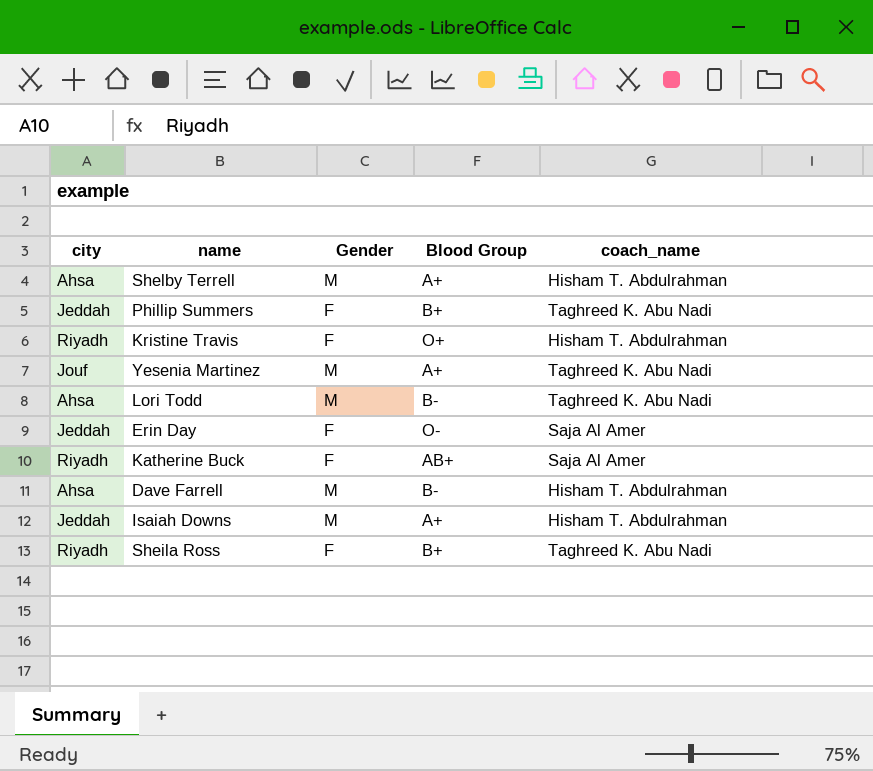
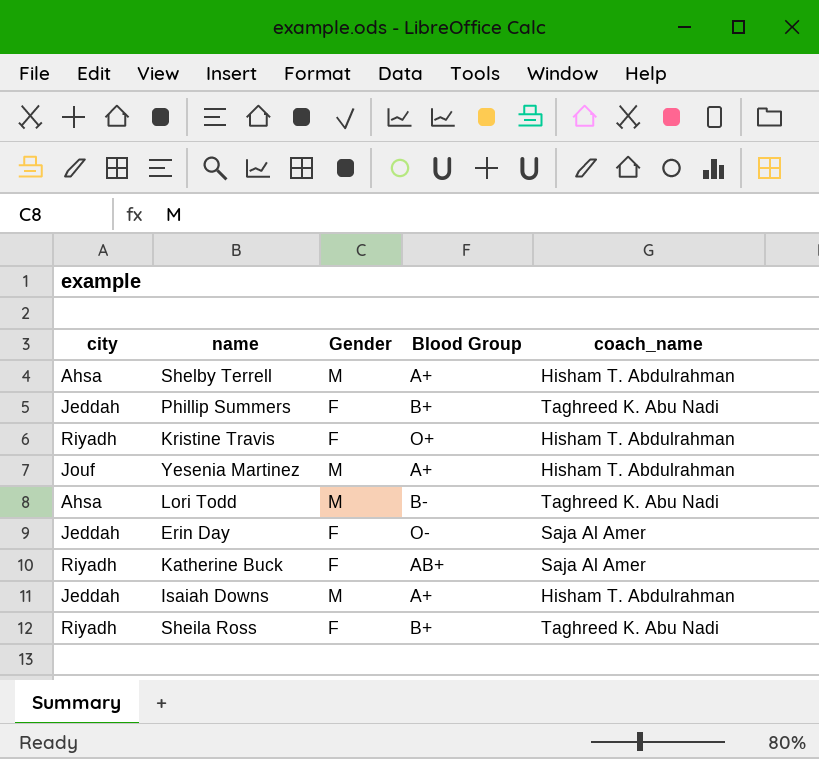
row Dave Farrell: Ahsa | M | B- | Hisham T. Abdulrahman -> none
Yesenia Martinez | coach_name: Taghreed K. Abu Nadi -> Hisham T. Abdulrahman

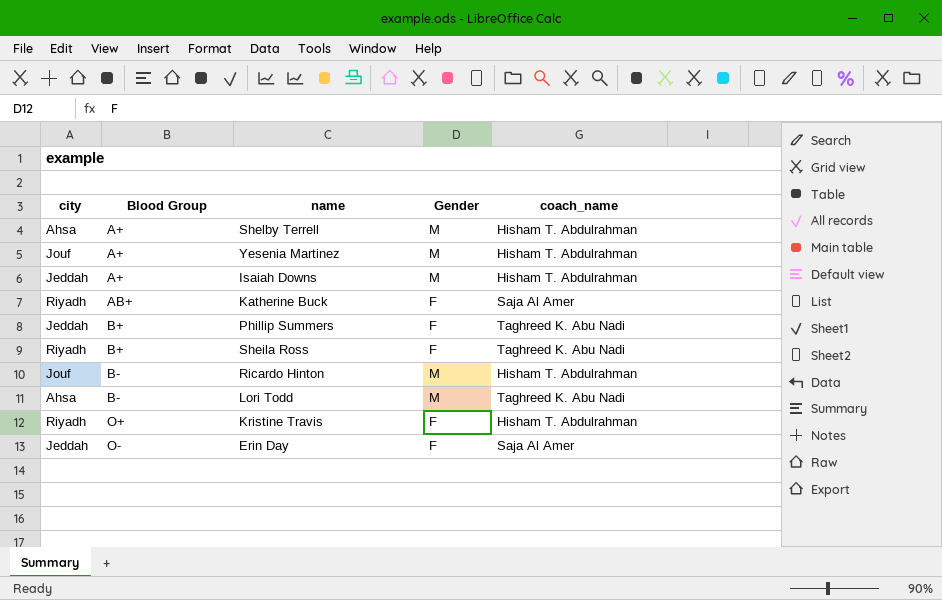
row order: none -> Blood Group ascending
column Blood Group | position: 4 -> 2
row Ricardo Hinton: none -> Jouf | B- | M | Hisham T. Abdulrahman

